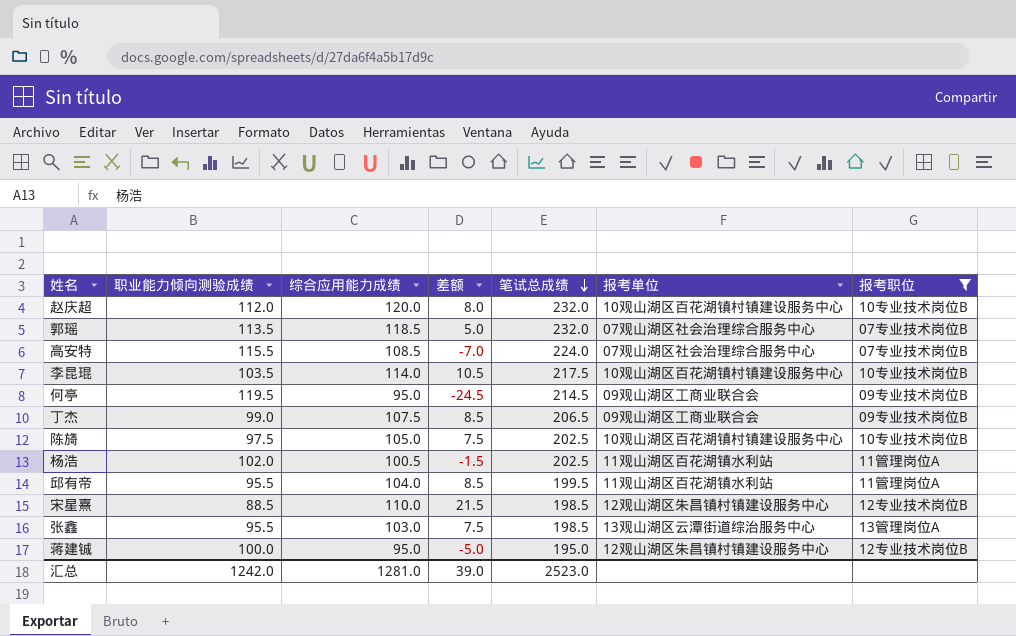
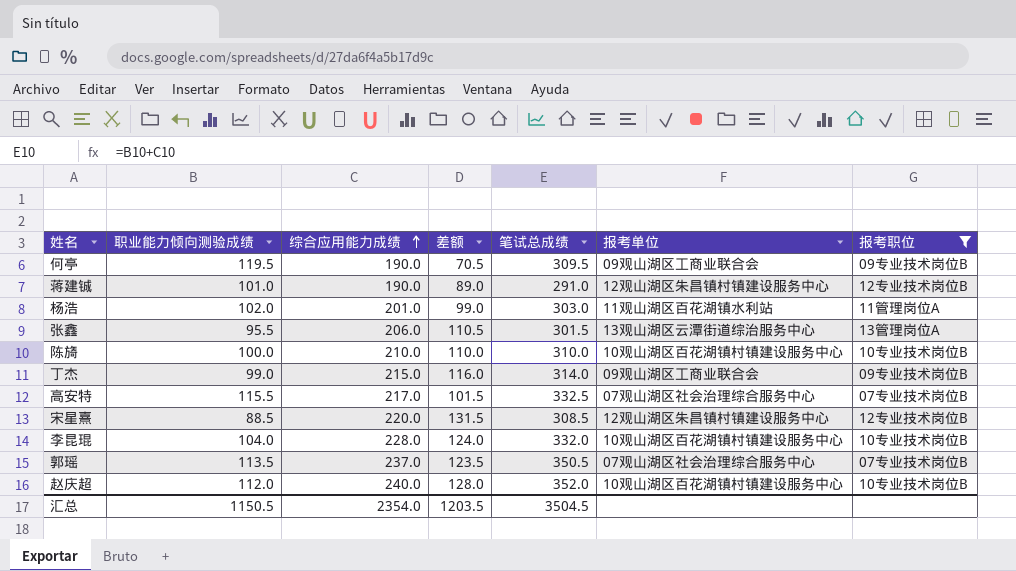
row order: 笔试总成绩 descending -> 综合应用能力成绩 ascending
row 邱有帝: 95.5 | 104.0 | 8.5 | 199.5 | 11观山湖区百花湖镇水利站 | 11管理岗位A -> none
何亭 | 综合应用能力成绩: 95.0 -> 190.0
何亭 | 差额: -24.5 -> 70.5
何亭 | 笔试总成绩: 214.5 -> 309.5
蒋建铖 | 职业能力倾向测验成绩: 100.0 -> 101.0
蒋建铖 | 综合应用能力成绩: 95.0 -> 190.0
蒋建铖 | 差额: -5.0 -> 89.0
蒋建铖 | 笔试总成绩: 195.0 -> 291.0
杨浩 | 综合应用能力成绩: 100.5 -> 201.0
杨浩 | 差额: -1.5 -> 99.0
杨浩 | 笔试总成绩: 202.5 -> 303.0
张鑫 | 综合应用能力成绩: 103.0 -> 206.0
张鑫 | 差额: 7.5 -> 110.5
张鑫 | 笔试总成绩: 198.5 -> 301.5
陈旖 | 职业能力倾向测验成绩: 97.5 -> 100.0
陈旖 | 综合应用能力成绩: 105.0 -> 210.0
陈旖 | 差额: 7.5 -> 110.0
陈旖 | 笔试总成绩: 202.5 -> 310.0
丁杰 | 综合应用能力成绩: 107.5 -> 215.0
丁杰 | 差额: 8.5 -> 116.0
丁杰 | 笔试总成绩: 206.5 -> 314.0
高安特 | 综合应用能力成绩: 108.5 -> 217.0
高安特 | 差额: -7.0 -> 101.5
高安特 | 笔试总成绩: 224.0 -> 332.5
宋星熹 | 综合应用能力成绩: 110.0 -> 220.0
宋星熹 | 差额: 21.5 -> 131.5
宋星熹 | 笔试总成绩: 198.5 -> 308.5
李昆琨 | 职业能力倾向测验成绩: 103.5 -> 104.0
李昆琨 | 综合应用能力成绩: 114.0 -> 228.0
李昆琨 | 差额: 10.5 -> 124.0
李昆琨 | 笔试总成绩: 217.5 -> 332.0
郭瑶 | 综合应用能力成绩: 118.5 -> 237.0
郭瑶 | 差额: 5.0 -> 123.5
郭瑶 | 笔试总成绩: 232.0 -> 350.5
赵庆超 | 综合应用能力成绩: 120.0 -> 240.0
赵庆超 | 差额: 8.0 -> 128.0
赵庆超 | 笔试总成绩: 232.0 -> 352.0
汇总 | 职业能力倾向测验成绩: 1242.0 -> 1150.5
汇总 | 综合应用能力成绩: 1281.0 -> 2354.0
汇总 | 差额: 39.0 -> 1203.5
汇总 | 笔试总成绩: 2523.0 -> 3504.5

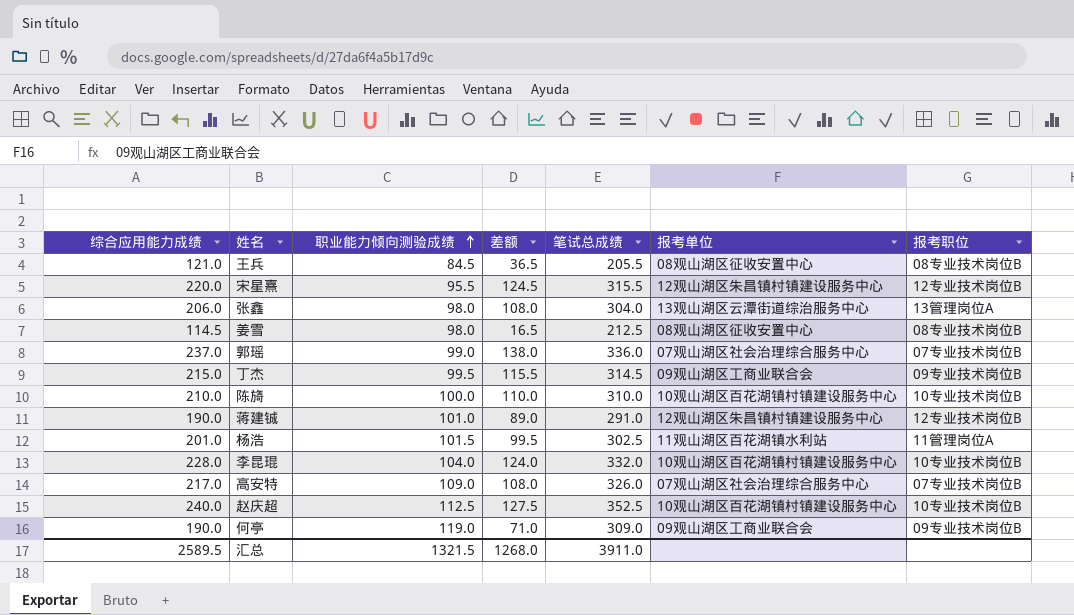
filter: 报考职位 != 08专业技术岗位B -> none
row order: 综合应用能力成绩 ascending -> 职业能力倾向测验成绩 ascending
column 综合应用能力成绩 | position: 3 -> 1
宋星熹 | 职业能力倾向测验成绩: 88.5 -> 95.5
宋星熹 | 差额: 131.5 -> 124.5
宋星熹 | 笔试总成绩: 308.5 -> 315.5
张鑫 | 职业能力倾向测验成绩: 95.5 -> 98.0
张鑫 | 差额: 110.5 -> 108.0
张鑫 | 笔试总成绩: 301.5 -> 304.0
郭瑶 | 职业能力倾向测验成绩: 113.5 -> 99.0
郭瑶 | 差额: 123.5 -> 138.0
郭瑶 | 笔试总成绩: 350.5 -> 336.0
丁杰 | 职业能力倾向测验成绩: 99.0 -> 99.5
丁杰 | 差额: 116.0 -> 115.5
丁杰 | 笔试总成绩: 314.0 -> 314.5
杨浩 | 职业能力倾向测验成绩: 102.0 -> 101.5
杨浩 | 差额: 99.0 -> 99.5
杨浩 | 笔试总成绩: 303.0 -> 302.5
高安特 | 职业能力倾向测验成绩: 115.5 -> 109.0
高安特 | 差额: 101.5 -> 108.0
高安特 | 笔试总成绩: 332.5 -> 326.0
赵庆超 | 职业能力倾向测验成绩: 112.0 -> 112.5
赵庆超 | 差额: 128.0 -> 127.5
赵庆超 | 笔试总成绩: 352.0 -> 352.5
何亭 | 职业能力倾向测验成绩: 119.5 -> 119.0
何亭 | 差额: 70.5 -> 71.0
何亭 | 笔试总成绩: 309.5 -> 309.0
汇总 | 综合应用能力成绩: 2354.0 -> 2589.5
汇总 | 职业能力倾向测验成绩: 1150.5 -> 1321.5
汇总 | 差额: 1203.5 -> 1268.0
汇总 | 笔试总成绩: 3504.5 -> 3911.0

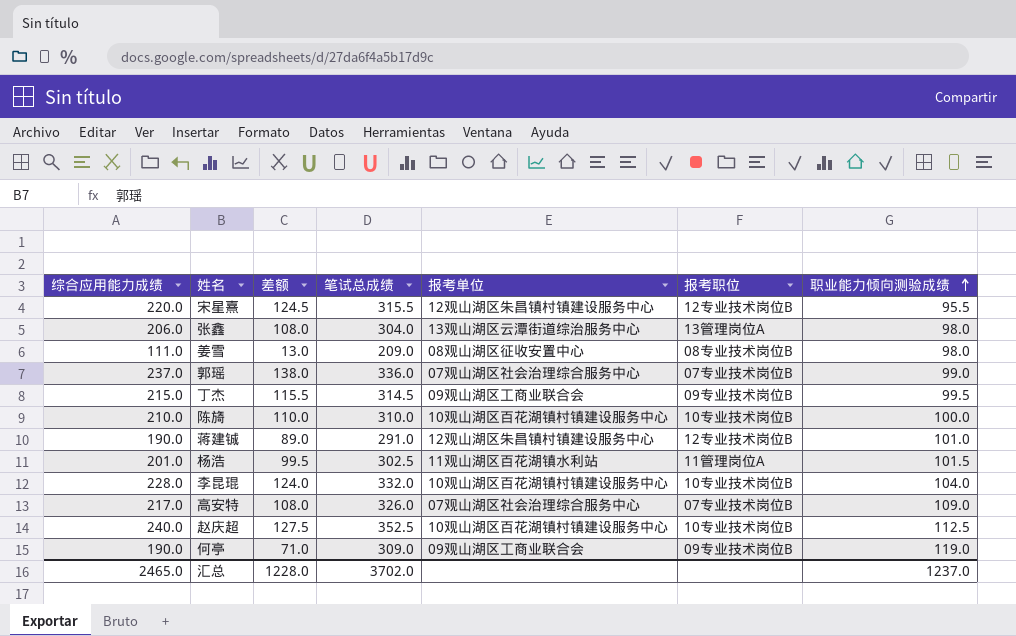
column 职业能力倾向测验成绩 | position: 3 -> 7
row 王兵: 121.0 | 84.5 | 36.5 | 205.5 | 08观山湖区征收安置中心 | 08专业技术岗位B -> none
姜雪 | 综合应用能力成绩: 114.5 -> 111.0
姜雪 | 差额: 16.5 -> 13.0
姜雪 | 笔试总成绩: 212.5 -> 209.0
汇总 | 综合应用能力成绩: 2589.5 -> 2465.0
汇总 | 差额: 1268.0 -> 1228.0
汇总 | 笔试总成绩: 3911.0 -> 3702.0
汇总 | 职业能力倾向测验成绩: 1321.5 -> 1237.0

